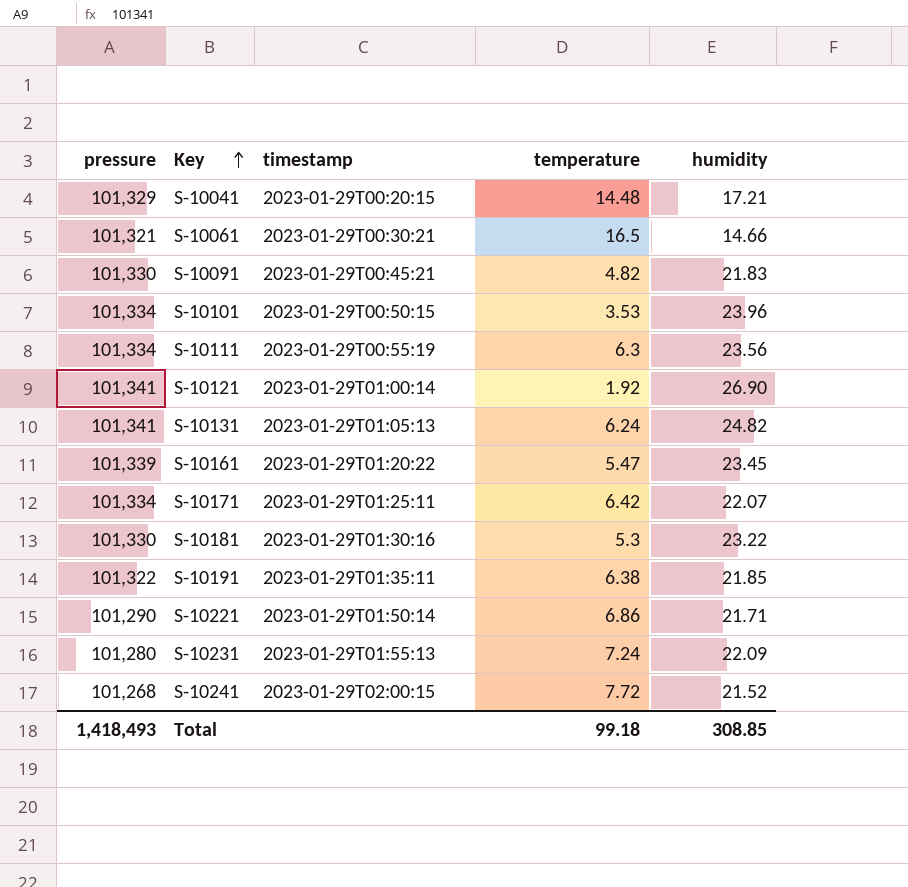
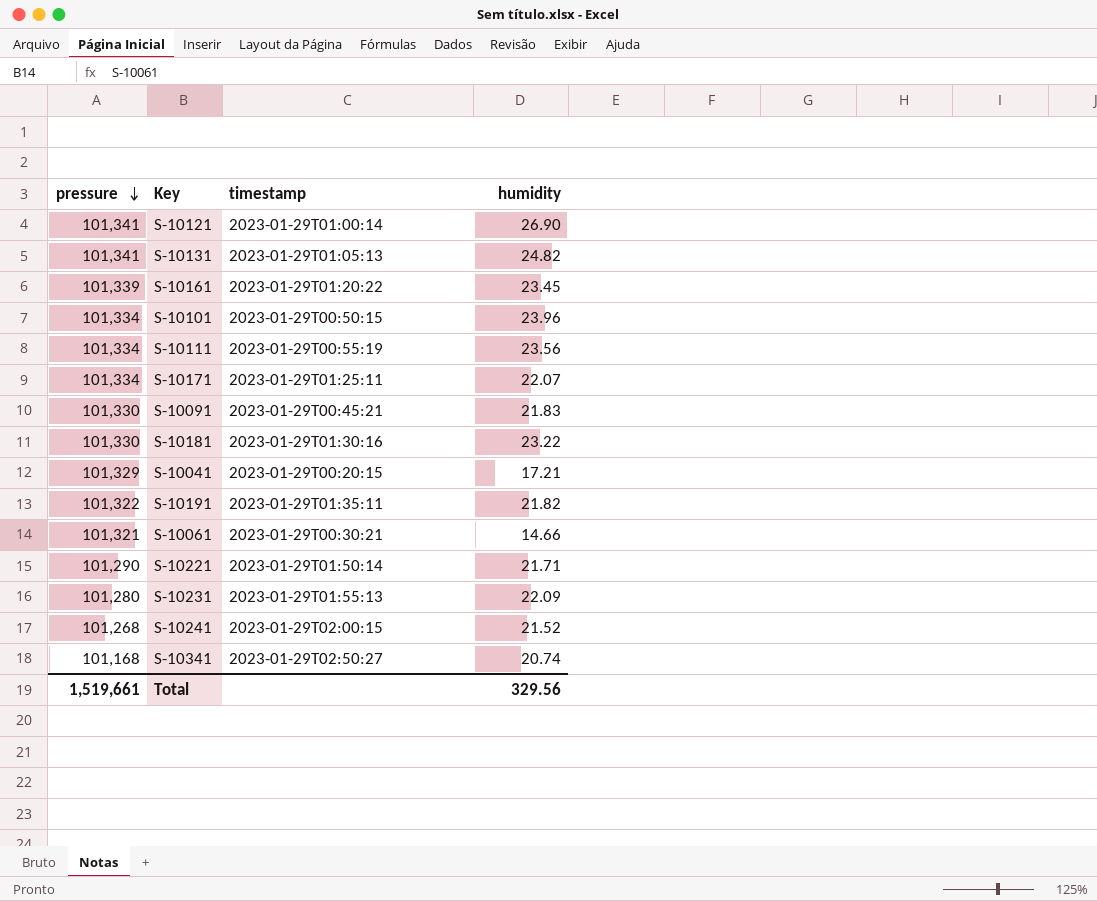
row order: Key ascending -> pressure descending
column temperature | position: 4 -> none
S-10191 | humidity: 21.85 -> 21.82
row S-10341: none -> 101,168 | 2023-01-29T02:50:27 | 20.74
Total | pressure: 1,418,493 -> 1,519,661
Total | humidity: 308.85 -> 329.56

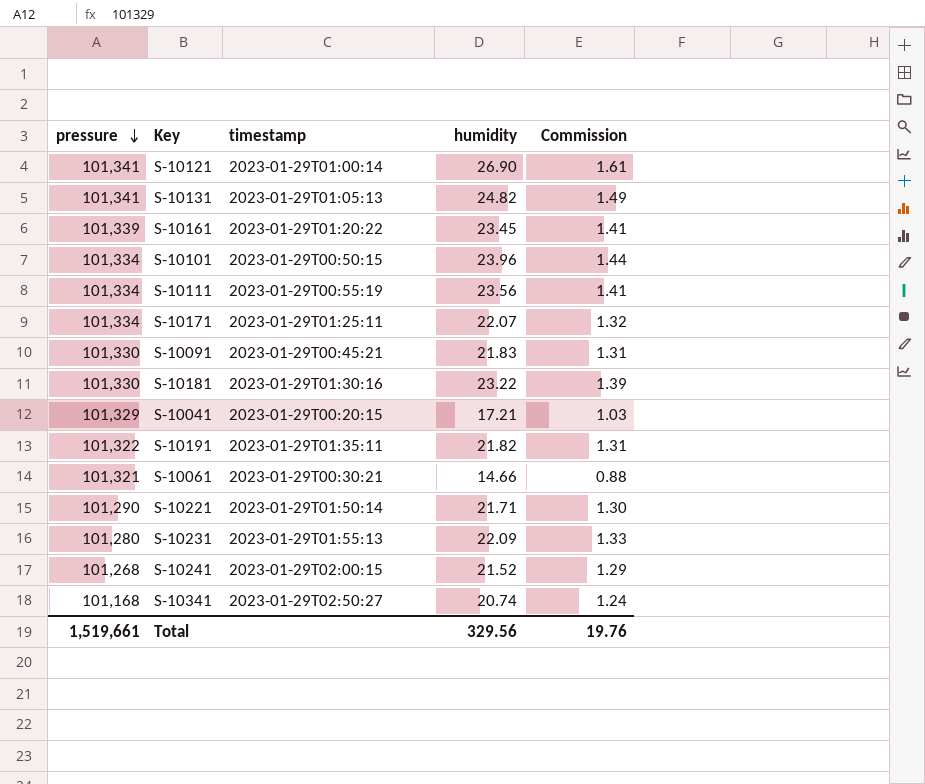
column Commission | formula: none -> [humidity] * 0.06

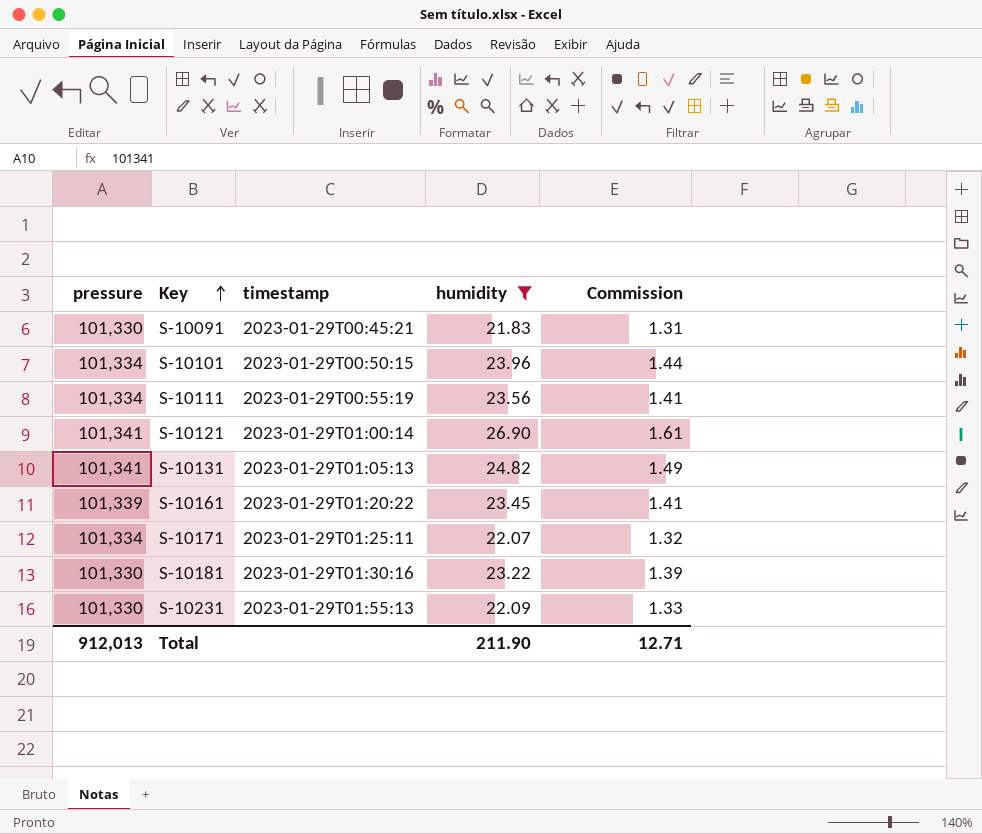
filter: none -> humidity >= 21.83
row order: pressure descending -> Key ascending
S-10231 | pressure: 101,280 -> 101,330
Total | pressure: 1,519,661 -> 912,013
Total | humidity: 329.56 -> 211.90
Total | Commission: 19.76 -> 12.71

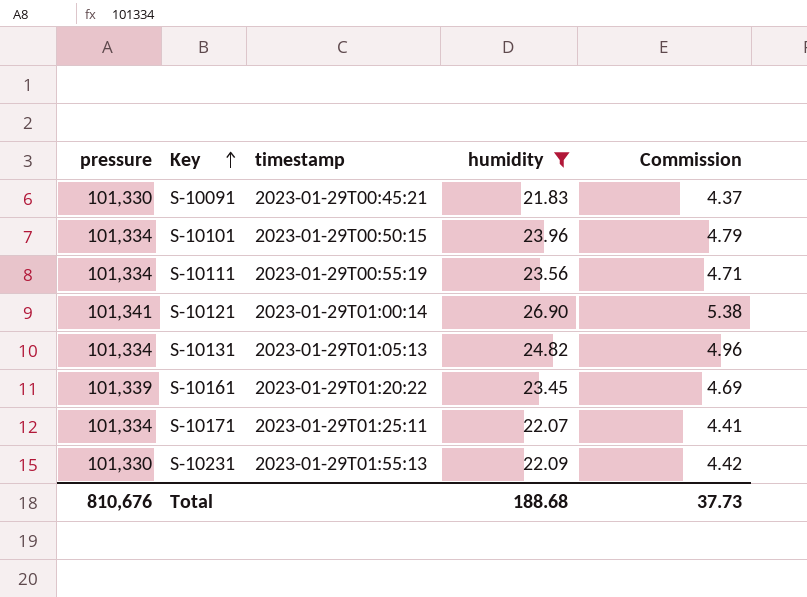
column Commission | formula: [humidity] * 0.06 -> [humidity] * 0.2
row S-10181: 101,330 | 2023-01-29T01:30:16 | 23.22 | 1.39 -> none
S-10131 | pressure: 101,341 -> 101,334
Total | pressure: 912,013 -> 810,676
Total | humidity: 211.90 -> 188.68
Total | Commission: 12.71 -> 37.73

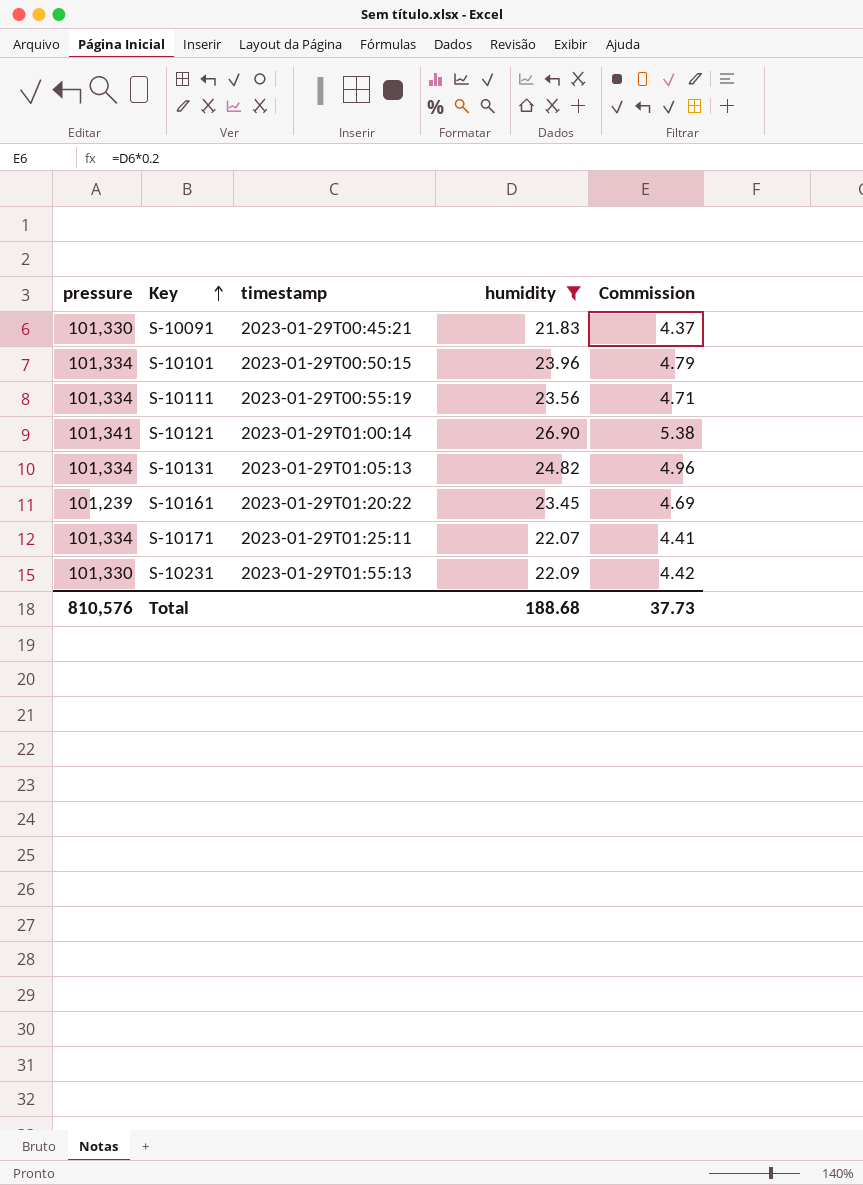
S-10161 | pressure: 101,339 -> 101,239
Total | pressure: 810,676 -> 810,576

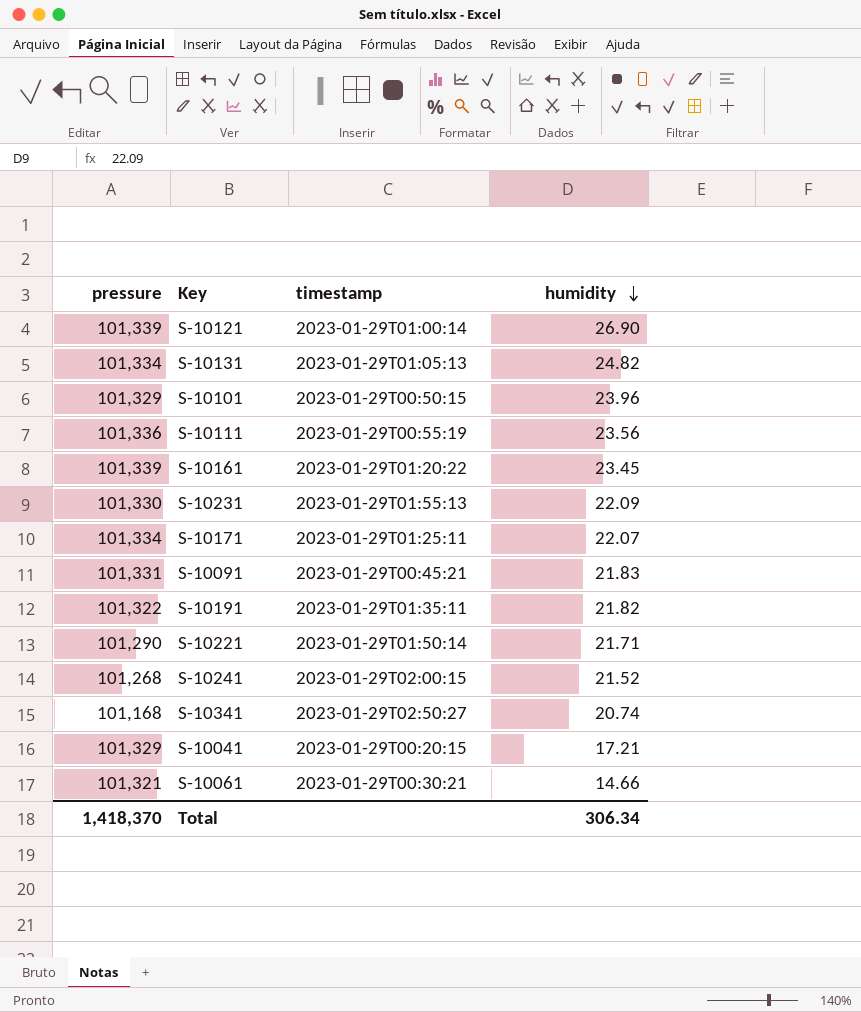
filter: humidity >= 21.83 -> none
row order: Key ascending -> humidity descending
column Commission | formula: [humidity] * 0.2 -> none
S-10121 | pressure: 101,341 -> 101,339
S-10101 | pressure: 101,334 -> 101,329
S-10111 | pressure: 101,334 -> 101,336
S-10161 | pressure: 101,239 -> 101,339
S-10091 | pressure: 101,330 -> 101,331
Total | pressure: 810,576 -> 1,418,370
Total | humidity: 188.68 -> 306.34

